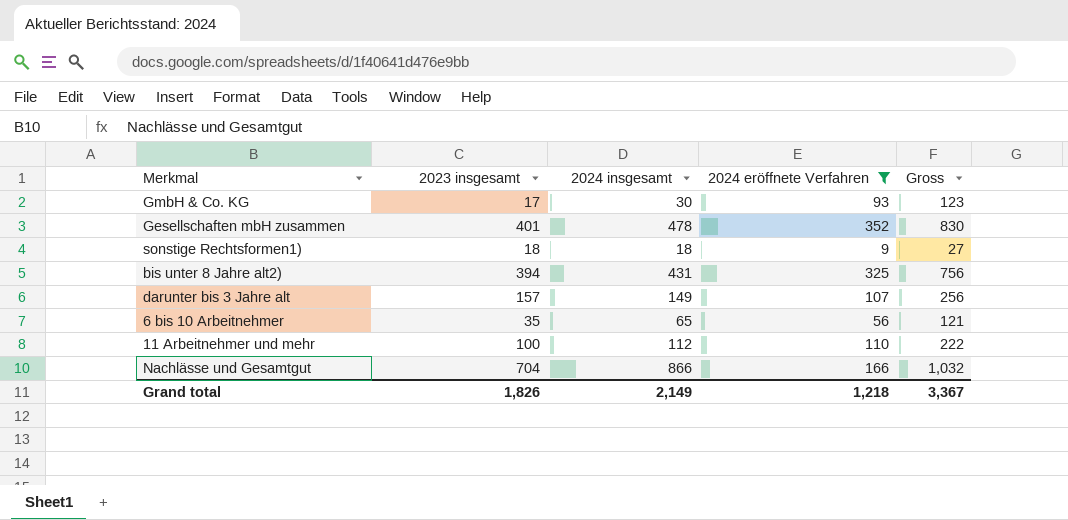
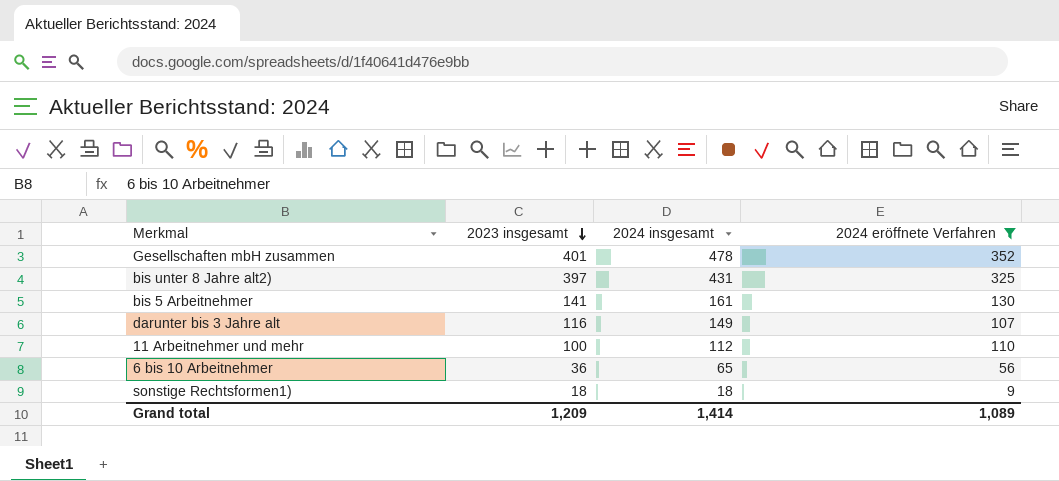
row order: none -> 2023 insgesamt descending
column Gross | formula: [2024 insgesamt] + [2024 eröffnete Verfahren] -> none
row GmbH & Co. KG: 17 | 30 | 93 | 123 -> none
row Nachlässe und Gesamtgut: 704 | 866 | 166 | 1,032 -> none
bis unter 8 Jahre alt2) | 2023 insgesamt: 394 -> 397
row bis 5 Arbeitnehmer: none -> 141 | 161 | 130
darunter bis 3 Jahre alt | 2023 insgesamt: 157 -> 116
6 bis 10 Arbeitnehmer | 2023 insgesamt: 35 -> 36
Grand total | 2023 insgesamt: 1,826 -> 1,209
Grand total | 2024 insgesamt: 2,149 -> 1,414
Grand total | 2024 eröffnete Verfahren: 1,218 -> 1,089

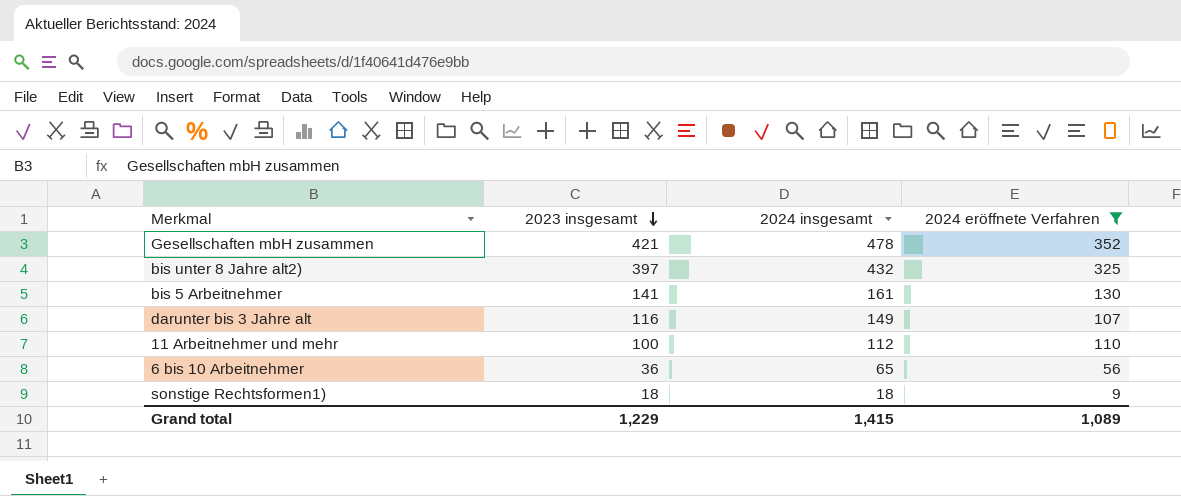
Gesellschaften mbH zusammen | 2023 insgesamt: 401 -> 421
bis unter 8 Jahre alt2) | 2024 insgesamt: 431 -> 432
Grand total | 2023 insgesamt: 1,209 -> 1,229
Grand total | 2024 insgesamt: 1,414 -> 1,415

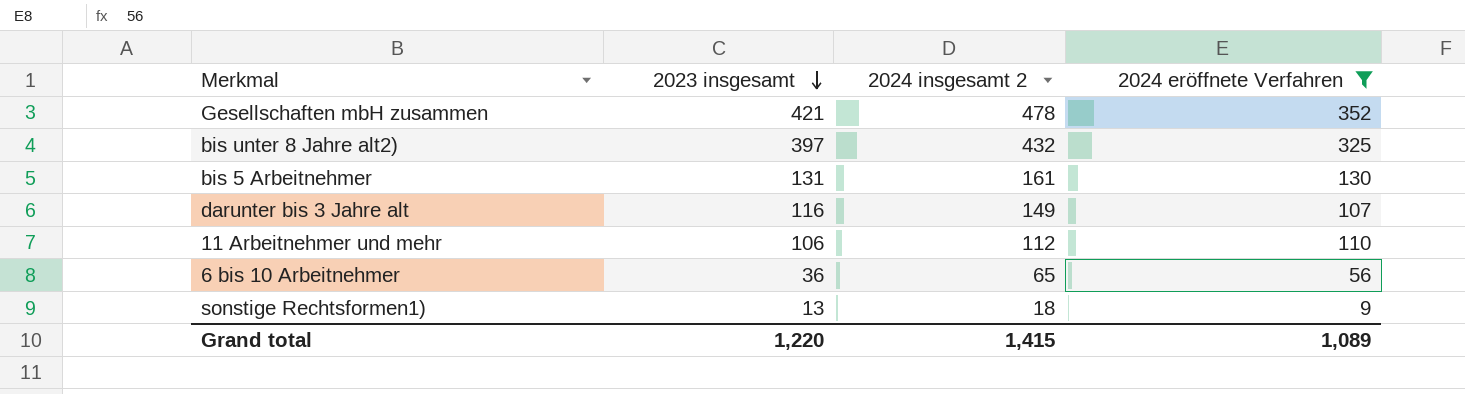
column name: 2024 insgesamt -> 2024 insgesamt 2
bis 5 Arbeitnehmer | 2023 insgesamt: 141 -> 131
11 Arbeitnehmer und mehr | 2023 insgesamt: 100 -> 106
sonstige Rechtsformen1) | 2023 insgesamt: 18 -> 13
Grand total | 2023 insgesamt: 1,229 -> 1,220

